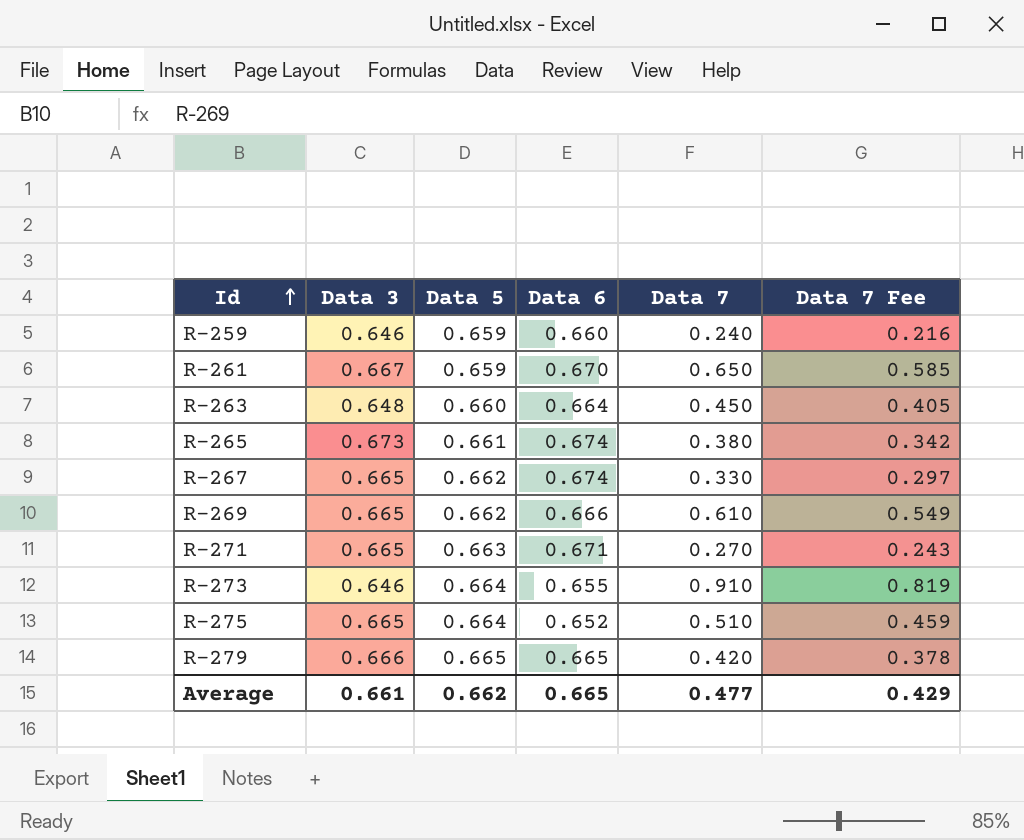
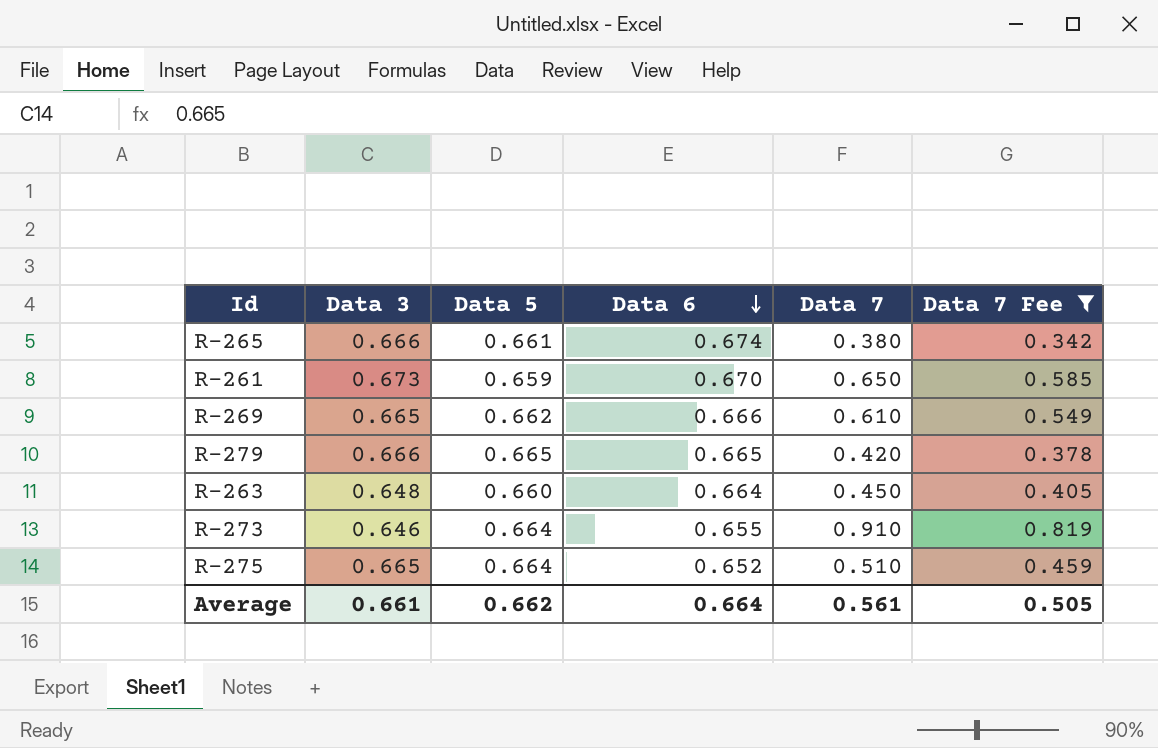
filter: none -> Data 7 Fee >= 0.342
row order: Id ascending -> Data 6 descending
R-265 | Data 3: 0.673 -> 0.666
R-261 | Data 3: 0.667 -> 0.673
Average | Data 6: 0.665 -> 0.664
Average | Data 7: 0.477 -> 0.561
Average | Data 7 Fee: 0.429 -> 0.505

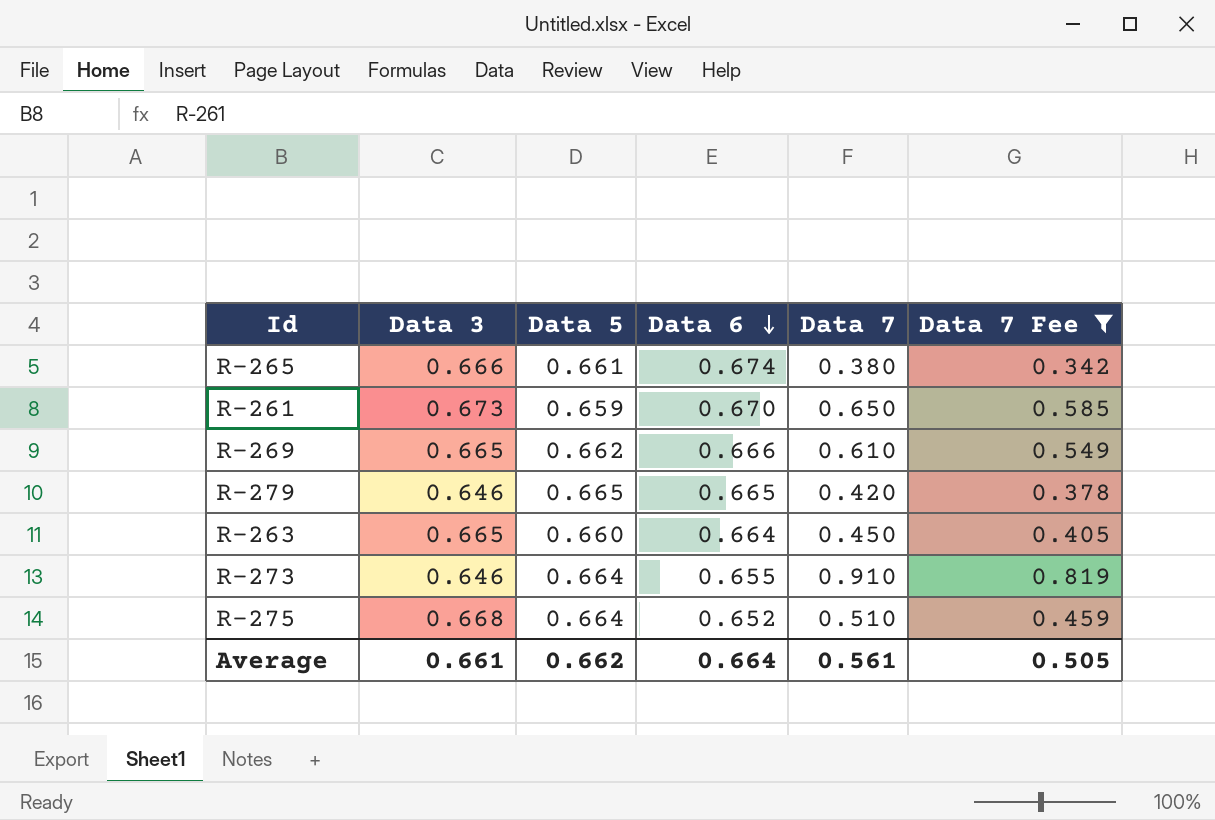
R-279 | Data 3: 0.666 -> 0.646
R-263 | Data 3: 0.648 -> 0.665
R-275 | Data 3: 0.665 -> 0.668

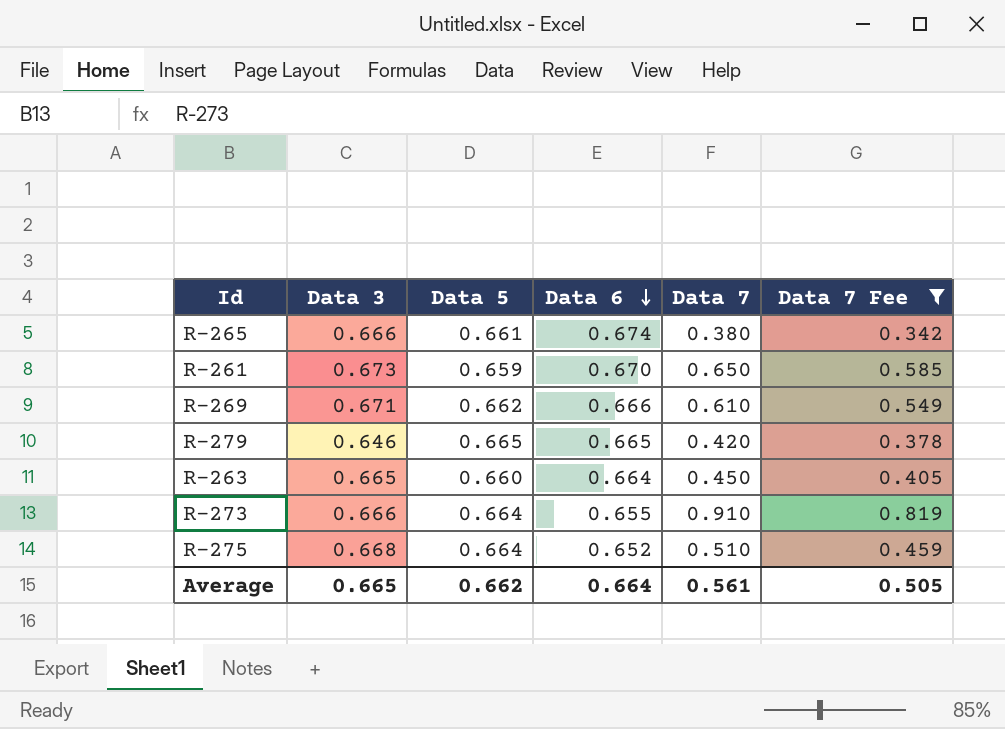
R-269 | Data 3: 0.665 -> 0.671
R-273 | Data 3: 0.646 -> 0.666
Average | Data 3: 0.661 -> 0.665

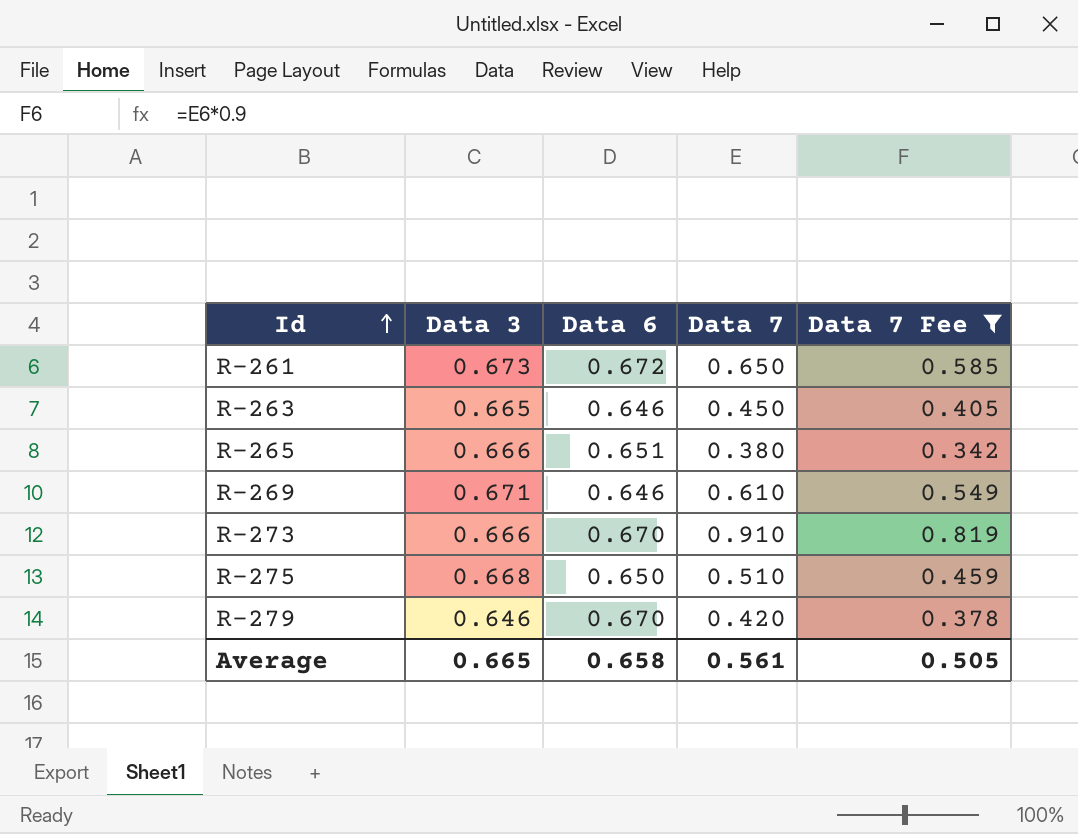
row order: Data 6 descending -> Id ascending
column Data 5 | position: 3 -> none
R-261 | Data 6: 0.670 -> 0.672
R-263 | Data 6: 0.664 -> 0.646
R-265 | Data 6: 0.674 -> 0.651
R-269 | Data 6: 0.666 -> 0.646
R-273 | Data 6: 0.655 -> 0.670
R-275 | Data 6: 0.652 -> 0.650
R-279 | Data 6: 0.665 -> 0.670
Average | Data 6: 0.664 -> 0.658

